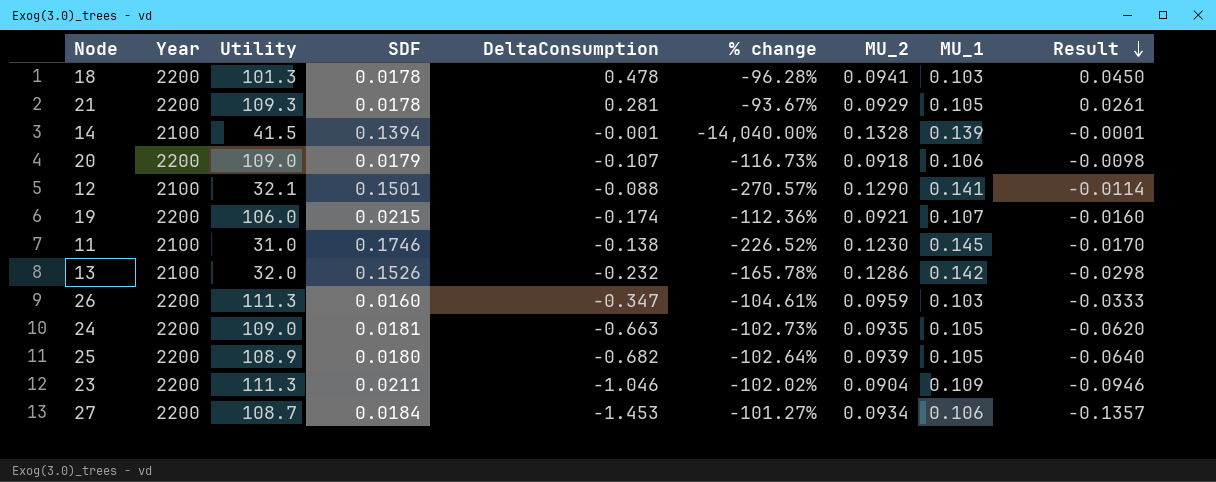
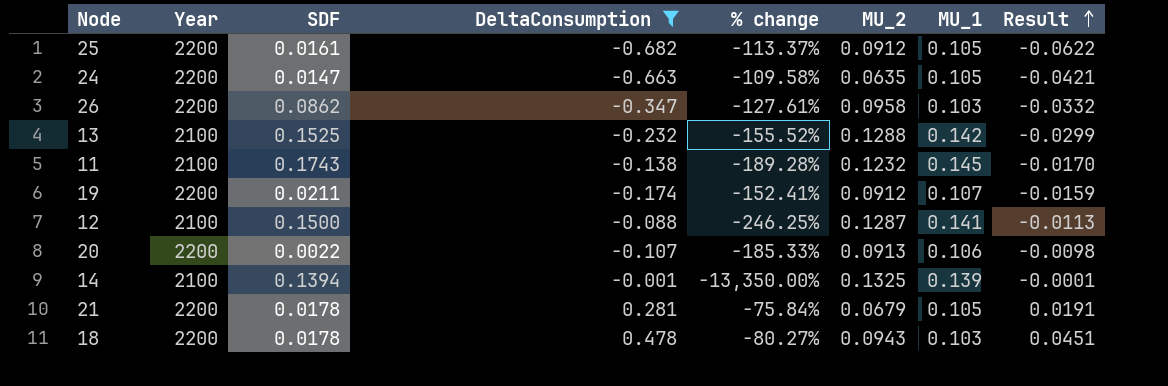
filter: none -> DeltaConsumption >= -0.682
row order: Result descending -> Result ascending
column Utility | position: 3 -> none
column % change | formula: ([SDF] - [DeltaConsumption]) / [DeltaConsumption] -> ([MU_2] - [DeltaConsumption]) / [DeltaConsumption]
25 | SDF: 0.0180 -> 0.0161
25 | MU_2: 0.0939 -> 0.0912
25 | Result: -0.0640 -> -0.0622
24 | SDF: 0.0181 -> 0.0147
24 | MU_2: 0.0935 -> 0.0635
24 | Result: -0.0620 -> -0.0421
26 | SDF: 0.0160 -> 0.0862
26 | MU_2: 0.0959 -> 0.0958
26 | Result: -0.0333 -> -0.0332
13 | SDF: 0.1526 -> 0.1525
13 | MU_2: 0.1286 -> 0.1288
13 | Result: -0.0298 -> -0.0299
11 | SDF: 0.1746 -> 0.1743
11 | MU_2: 0.1230 -> 0.1232
19 | SDF: 0.0215 -> 0.0211
19 | MU_2: 0.0921 -> 0.0912
19 | Result: -0.0160 -> -0.0159
12 | SDF: 0.1501 -> 0.1500
12 | MU_2: 0.1290 -> 0.1287
12 | Result: -0.0114 -> -0.0113
20 | SDF: 0.0179 -> 0.0022
20 | MU_2: 0.0918 -> 0.0913
14 | MU_2: 0.1328 -> 0.1325
21 | MU_2: 0.0929 -> 0.0679
21 | Result: 0.0261 -> 0.0191
18 | MU_2: 0.0941 -> 0.0943
18 | Result: 0.0450 -> 0.0451

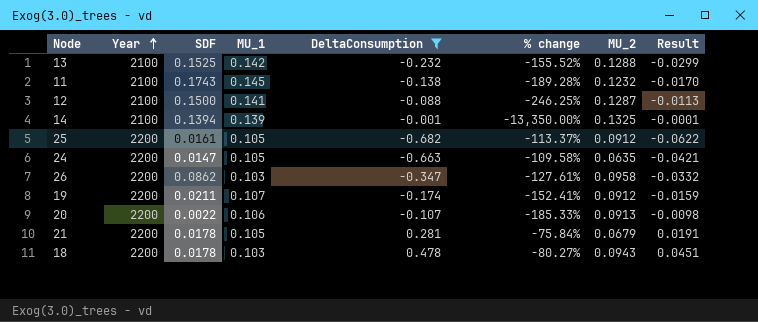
row order: Result ascending -> Year ascending
column MU_1 | position: 7 -> 4

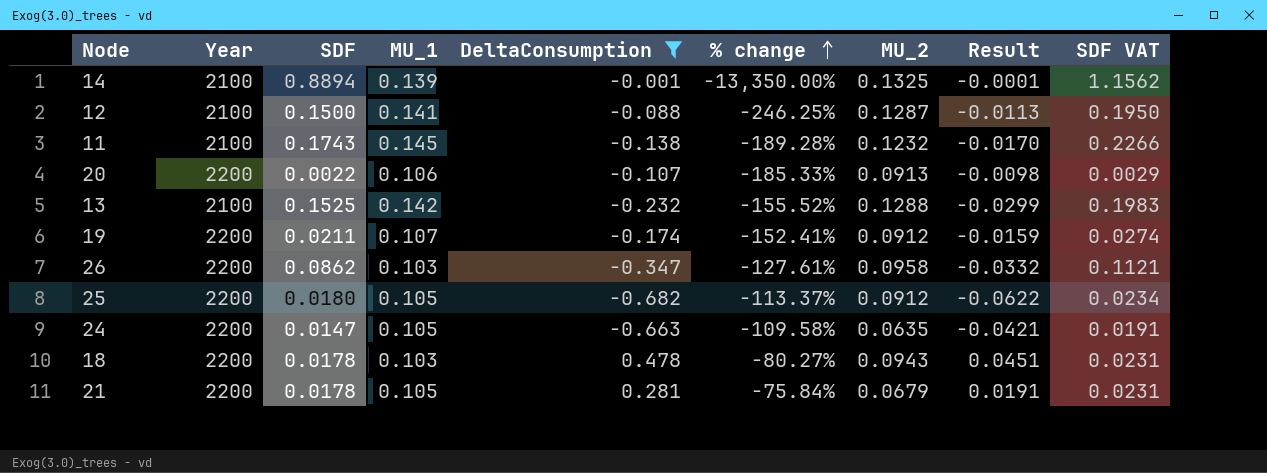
row order: Year ascending -> % change ascending
column SDF VAT | formula: none -> [SDF] * 1.3
14 | SDF: 0.1394 -> 0.8894
25 | SDF: 0.0161 -> 0.0180

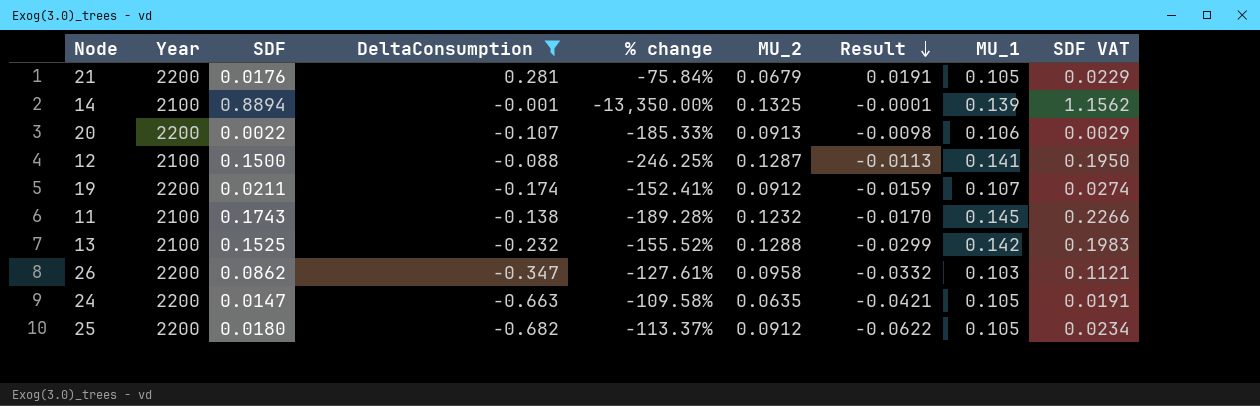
row order: % change ascending -> Result descending
column MU_1 | position: 4 -> 8
row 18: 2200 | 0.0178 | 0.103 | 0.478 | -80.27% | 0.0943 | 0.0451 | 0.0231 -> none
21 | SDF: 0.0178 -> 0.0176
21 | SDF VAT: 0.0231 -> 0.0229

